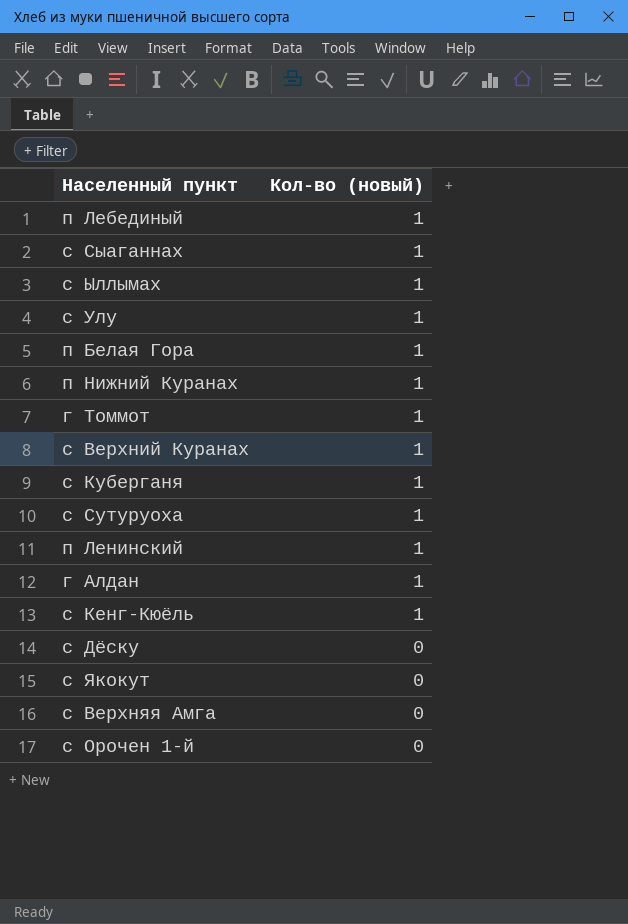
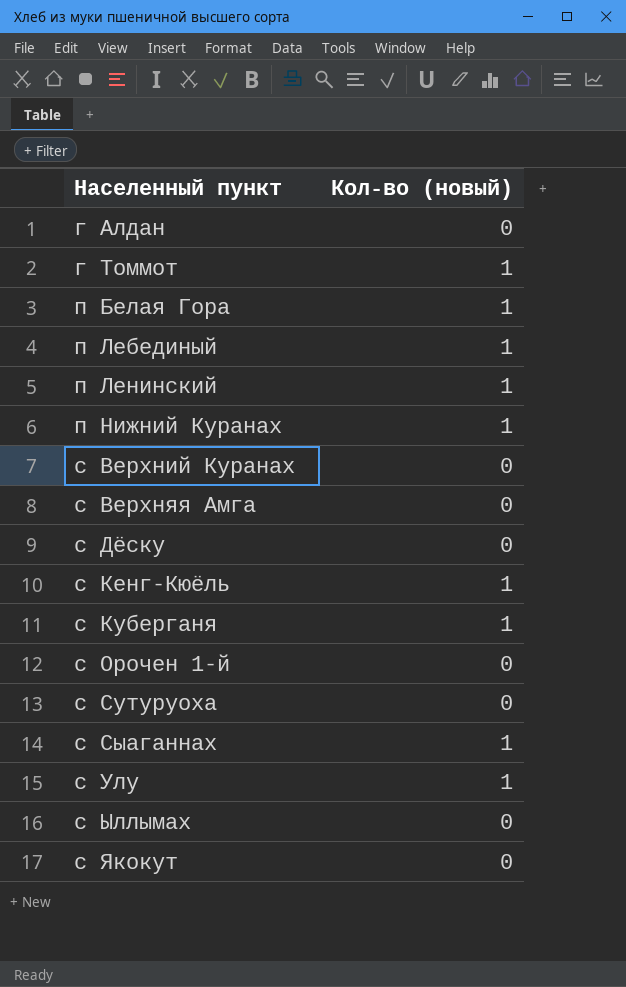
row order: Кол-во (новый) descending -> Населенный пункт ascending
г Алдан | Кол-во (новый): 1 -> 0
с Верхний Куранах | Кол-во (новый): 1 -> 0
с Сутуруоха | Кол-во (новый): 1 -> 0
с Ыллымах | Кол-во (новый): 1 -> 0

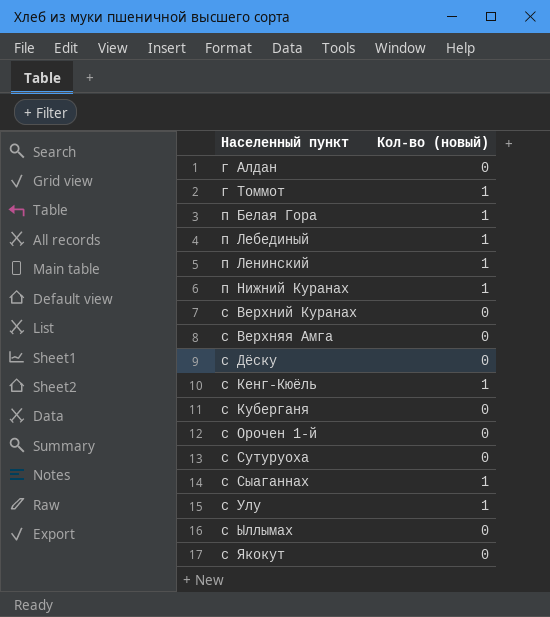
с Куберганя | Кол-во (новый): 1 -> 0

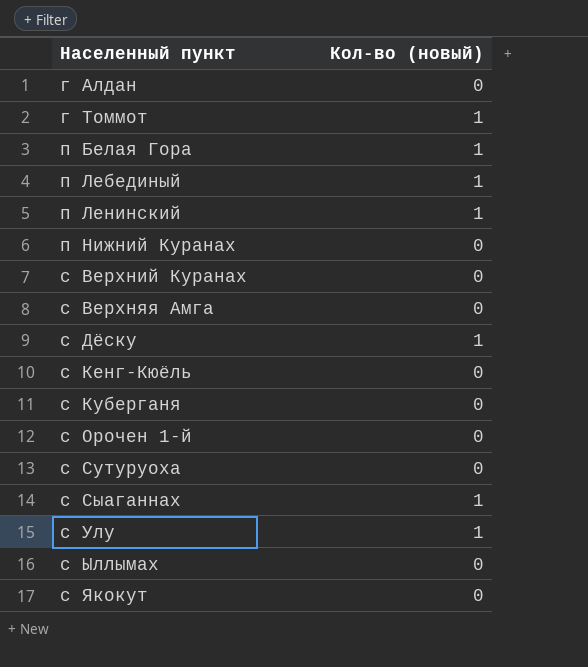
п Нижний Куранах | Кол-во (новый): 1 -> 0
с Дёску | Кол-во (новый): 0 -> 1
с Кенг-Кюёль | Кол-во (новый): 1 -> 0

